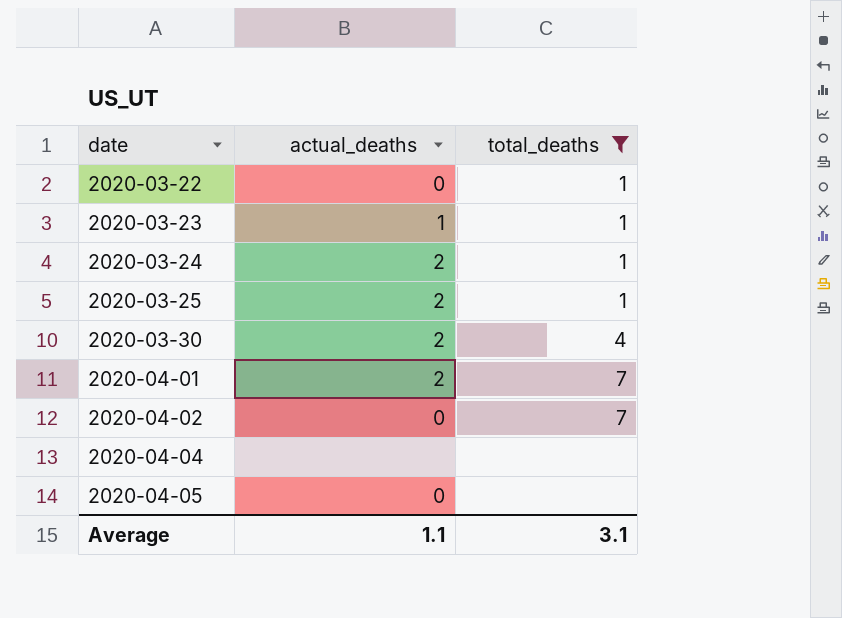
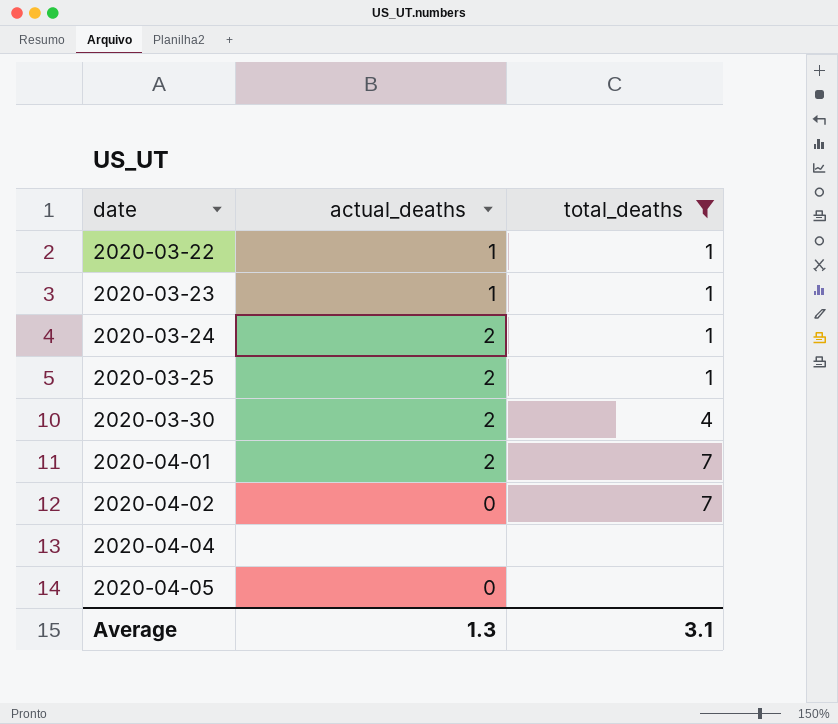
2020-03-22 | actual_deaths: 0 -> 1
Average | actual_deaths: 1.1 -> 1.3

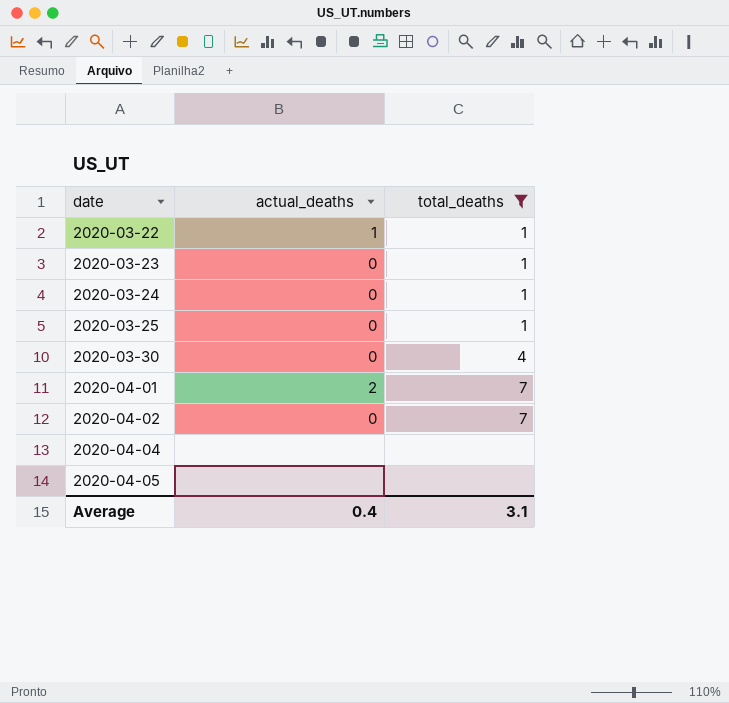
2020-03-23 | actual_deaths: 1 -> 0
2020-03-24 | actual_deaths: 2 -> 0
2020-03-25 | actual_deaths: 2 -> 0
2020-03-30 | actual_deaths: 2 -> 0
2020-04-05 | actual_deaths: 0 -> none
Average | actual_deaths: 1.3 -> 0.4

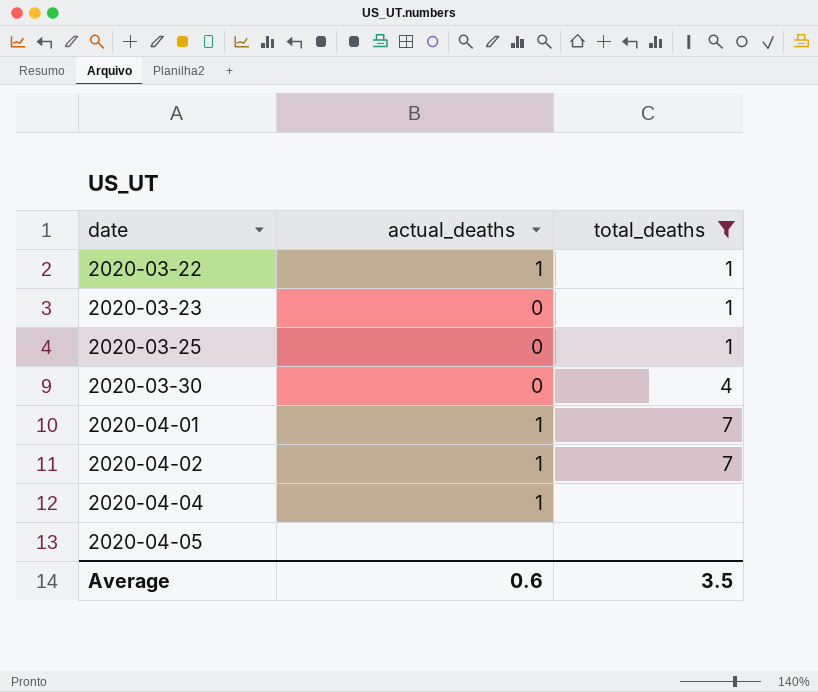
row 2020-03-24: 0 | 1 -> none
2020-04-01 | actual_deaths: 2 -> 1
2020-04-02 | actual_deaths: 0 -> 1
2020-04-04 | actual_deaths: none -> 1
Average | actual_deaths: 0.4 -> 0.6
Average | total_deaths: 3.1 -> 3.5

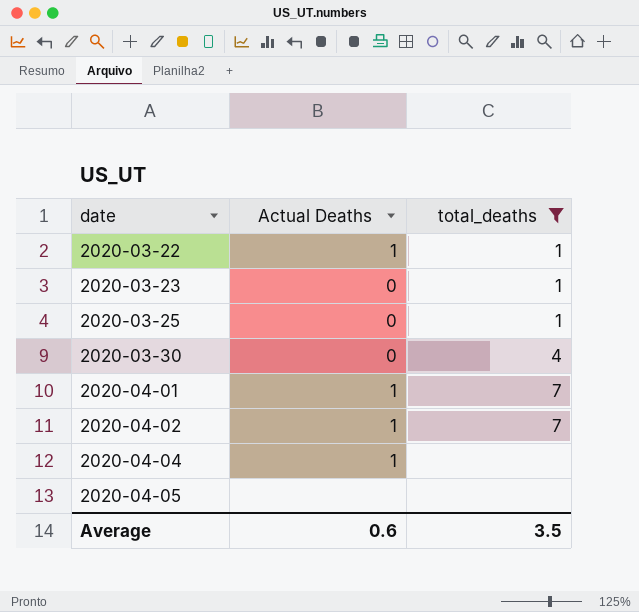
column name: actual_deaths -> Actual Deaths

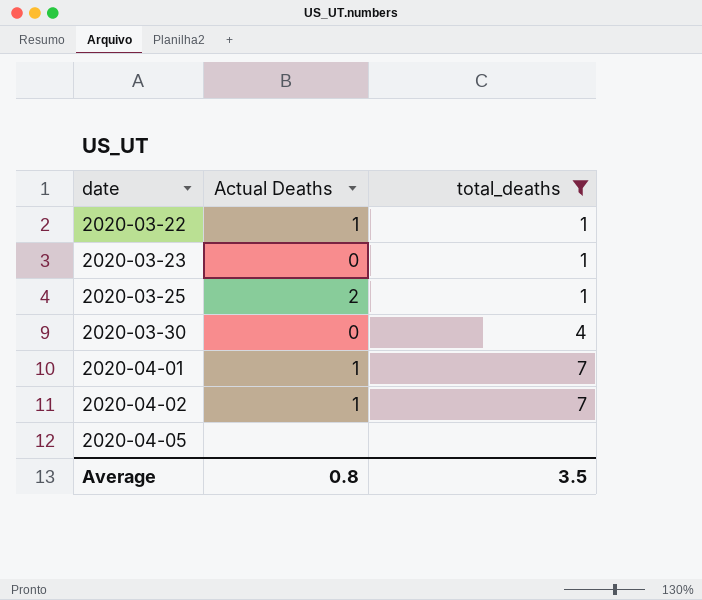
row 2020-04-04: 1 | none -> none
2020-03-25 | Actual Deaths: 0 -> 2
Average | Actual Deaths: 0.6 -> 0.8

